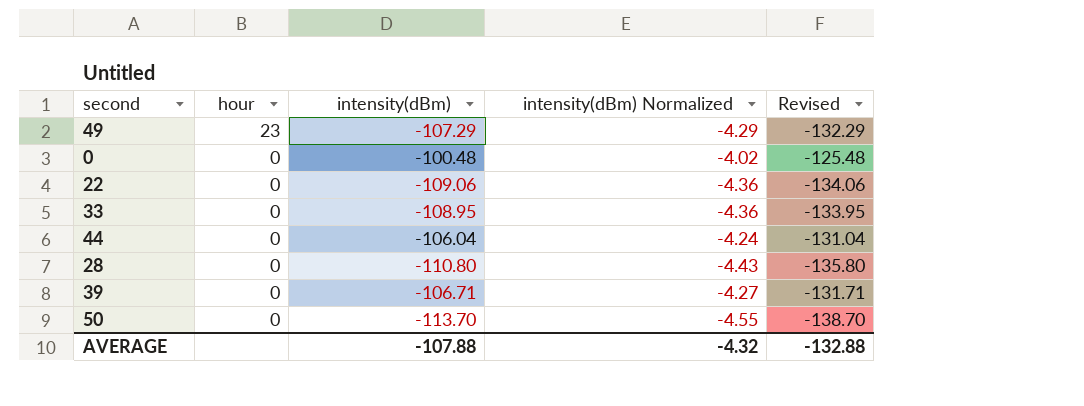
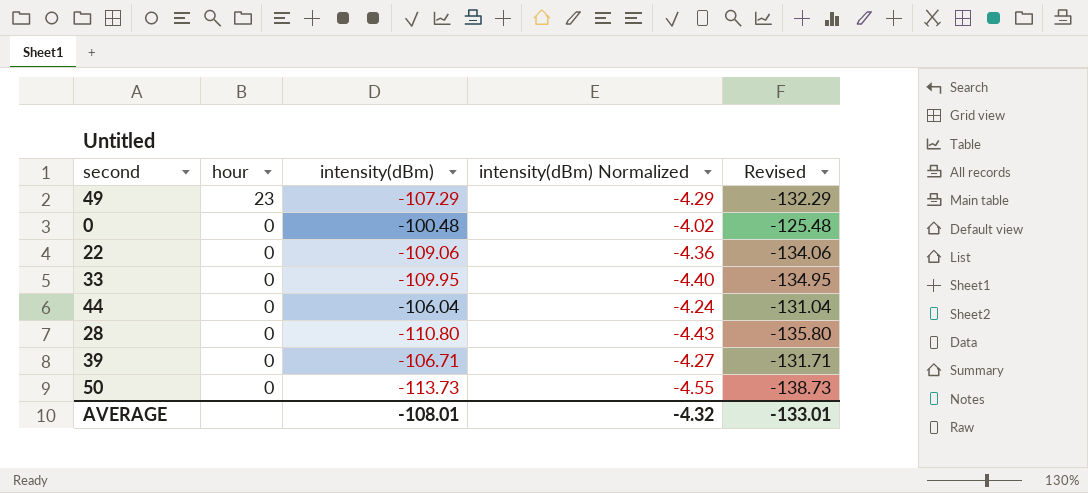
33 | intensity(dBm): -108.95 -> -109.95
33 | intensity(dBm) Normalized: -4.36 -> -4.40
33 | Revised: -133.95 -> -134.95
50 | intensity(dBm): -113.70 -> -113.73
50 | Revised: -138.70 -> -138.73
AVERAGE | intensity(dBm): -107.88 -> -108.01
AVERAGE | Revised: -132.88 -> -133.01

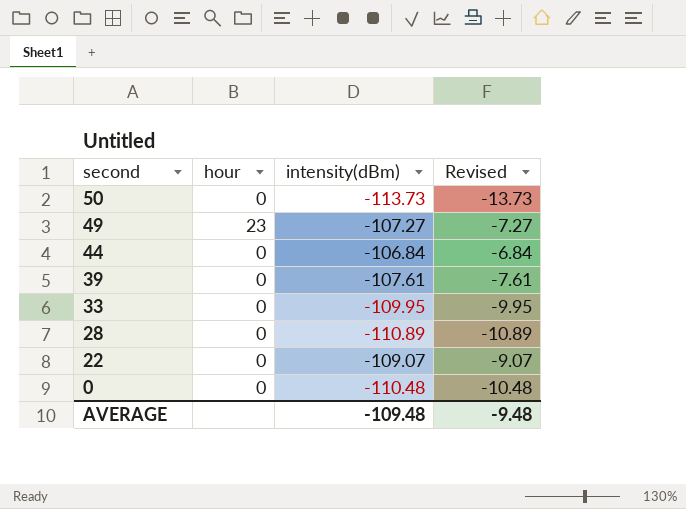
row order: hour descending -> second descending
column intensity(dBm) Normalized | formula: [intensity(dBm)] * 0.04 -> none
column Revised | formula: [intensity(dBm)] - 25 -> [intensity(dBm)] + 100
49 | intensity(dBm): -107.29 -> -107.27
44 | intensity(dBm): -106.04 -> -106.84
39 | intensity(dBm): -106.71 -> -107.61
28 | intensity(dBm): -110.80 -> -110.89
22 | intensity(dBm): -109.06 -> -109.07
0 | intensity(dBm): -100.48 -> -110.48
AVERAGE | intensity(dBm): -108.01 -> -109.48
AVERAGE | Revised: -133.01 -> -9.48

